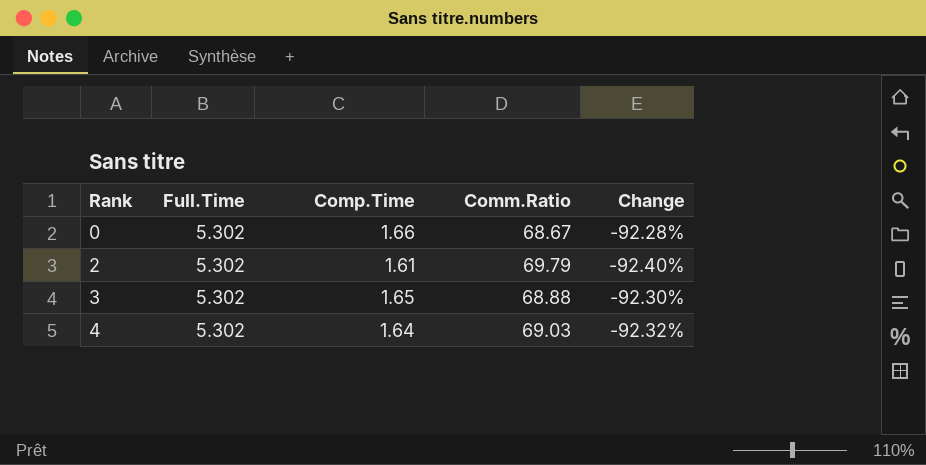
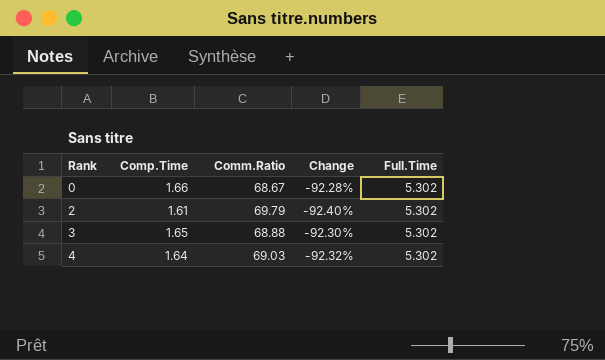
column Full.Time | position: 2 -> 5

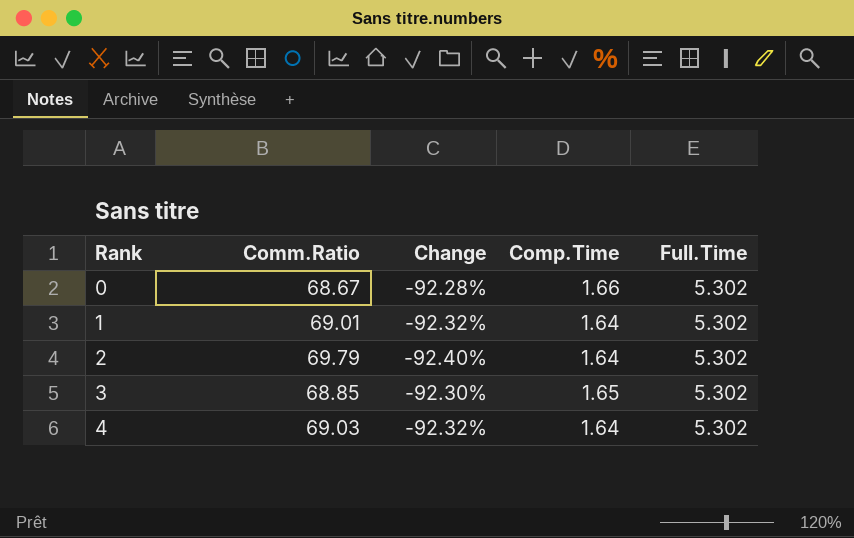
column Comp.Time | position: 2 -> 4
row 1: none -> 69.01 | -92.32% | 1.64 | 5.302
2 | Comp.Time: 1.61 -> 1.64
3 | Comm.Ratio: 68.88 -> 68.85

